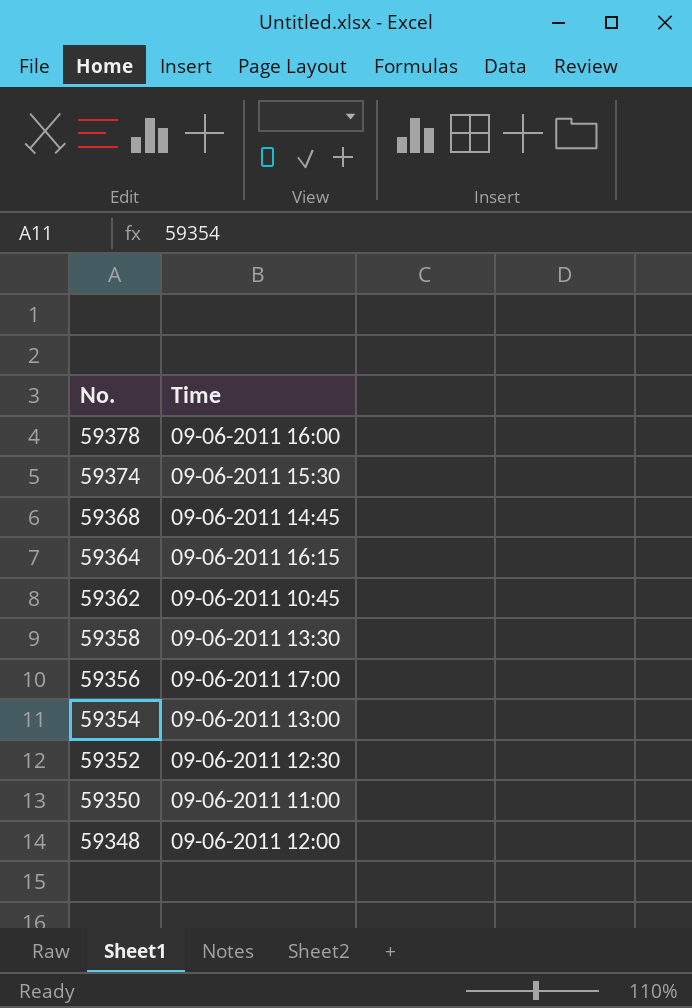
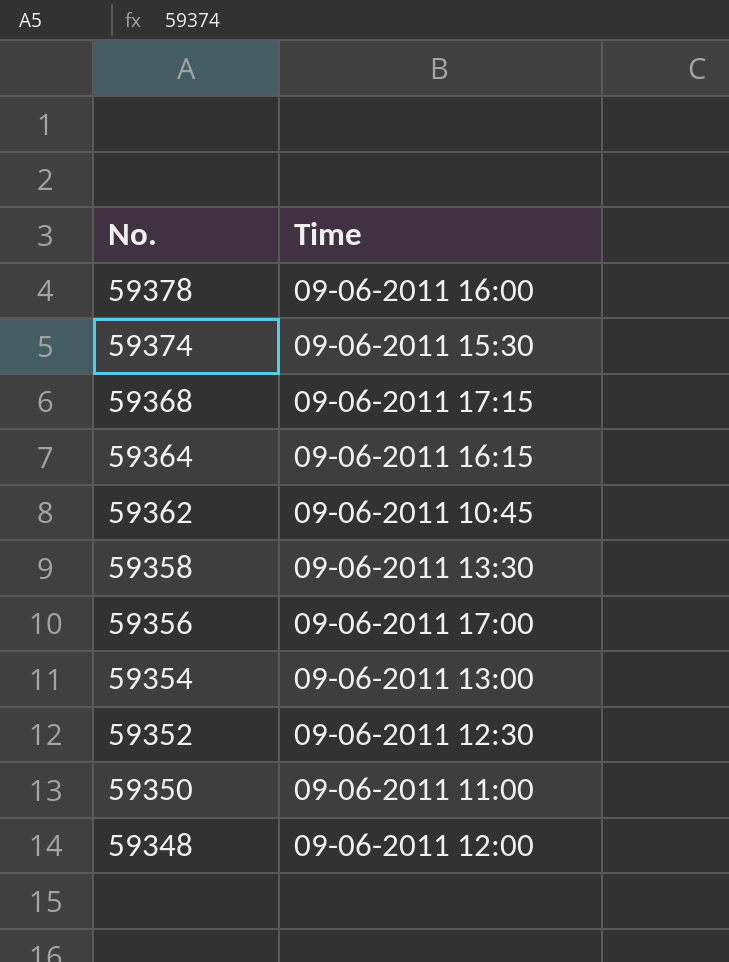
59368 | Time: 09-06-2011 14:45 -> 09-06-2011 17:15

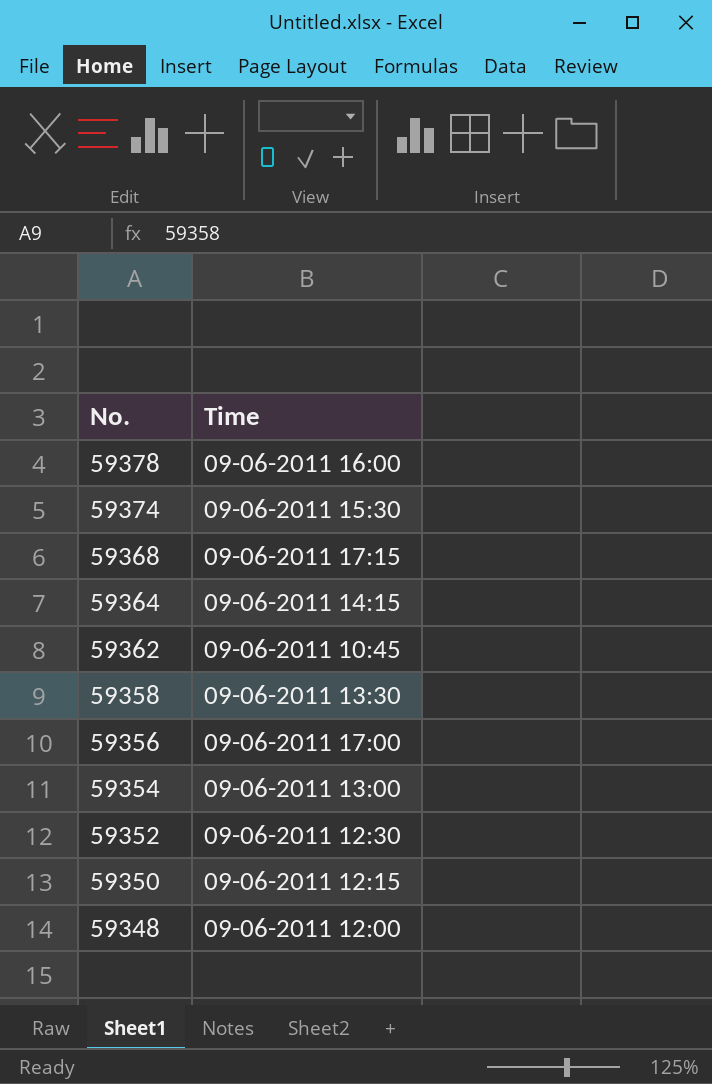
59364 | Time: 09-06-2011 16:15 -> 09-06-2011 14:15
59350 | Time: 09-06-2011 11:00 -> 09-06-2011 12:15

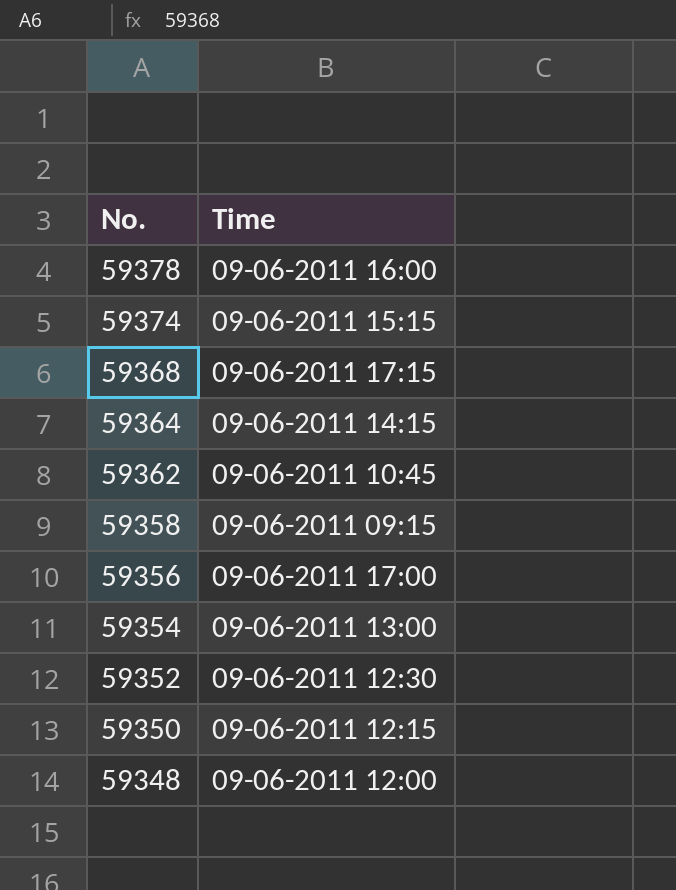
59374 | Time: 09-06-2011 15:30 -> 09-06-2011 15:15
59358 | Time: 09-06-2011 13:30 -> 09-06-2011 09:15

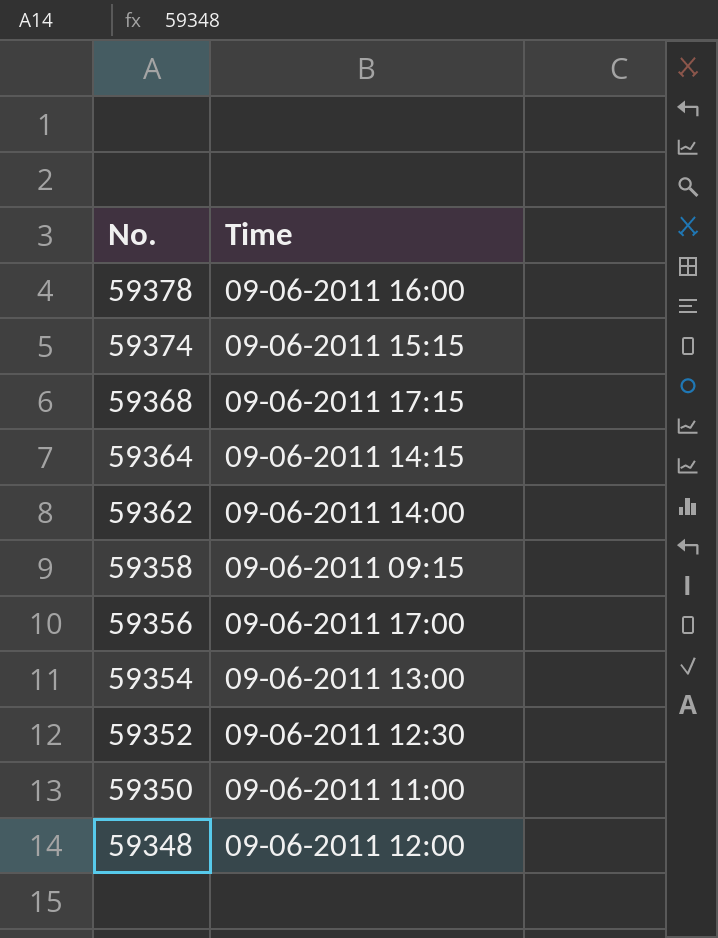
59362 | Time: 09-06-2011 10:45 -> 09-06-2011 14:00
59350 | Time: 09-06-2011 12:15 -> 09-06-2011 11:00

